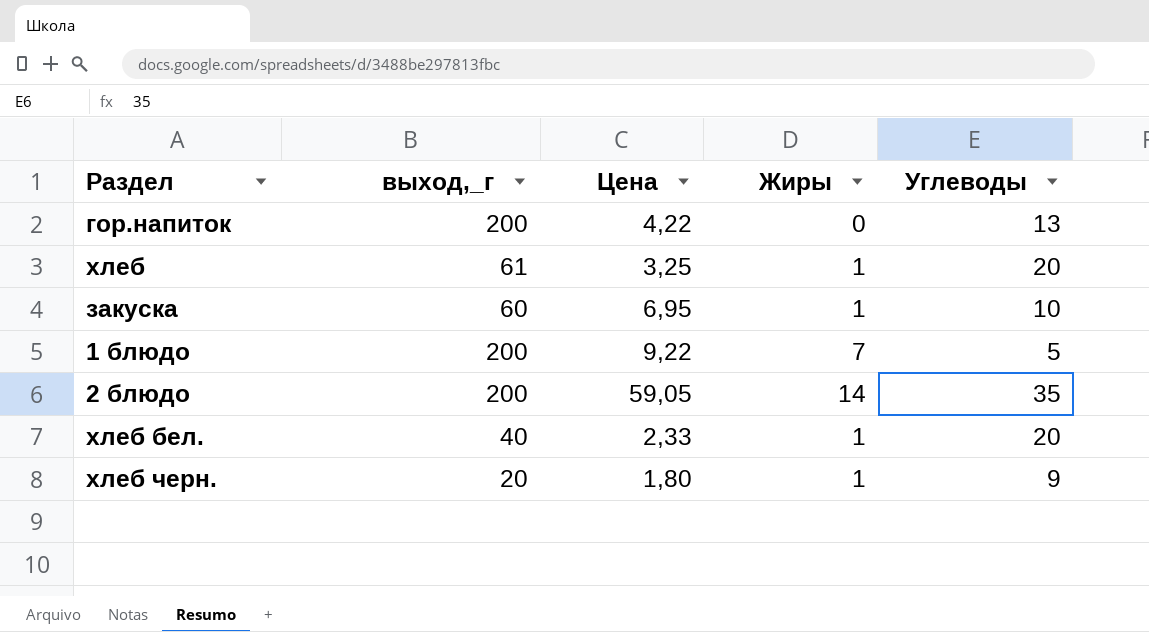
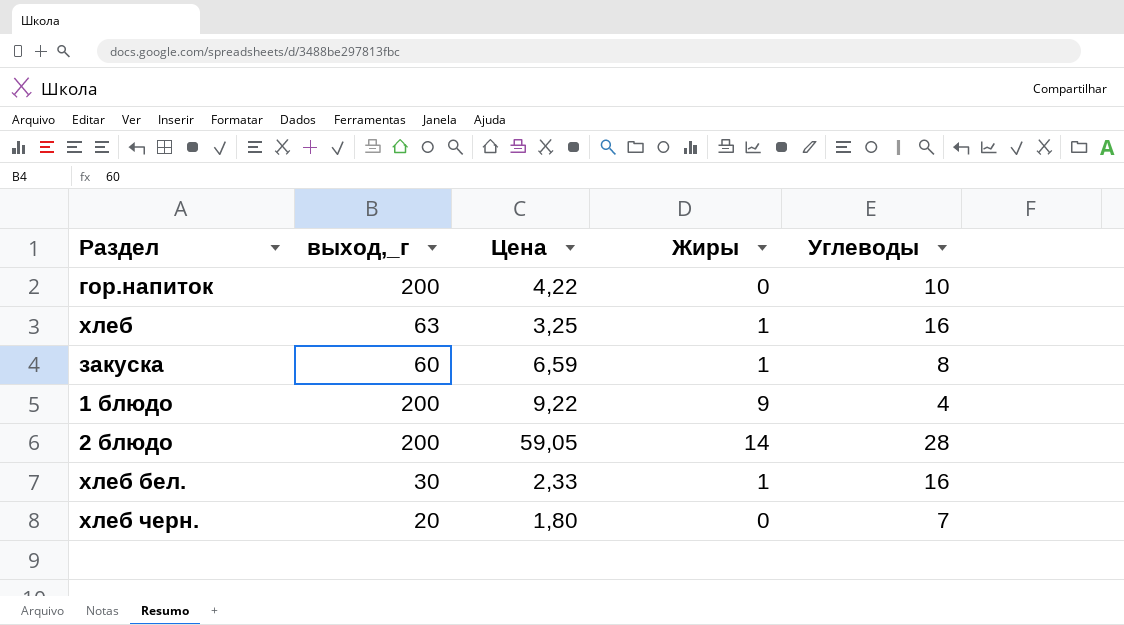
гор.напиток | Углеводы: 13 -> 10
хлеб | выход,_г: 61 -> 63
хлеб | Углеводы: 20 -> 16
закуска | Цена: 6,95 -> 6,59
закуска | Углеводы: 10 -> 8
1 блюдо | Жиры: 7 -> 9
1 блюдо | Углеводы: 5 -> 4
2 блюдо | Углеводы: 35 -> 28
хлеб бел. | выход,_г: 40 -> 30
хлеб бел. | Углеводы: 20 -> 16
хлеб черн. | Жиры: 1 -> 0
хлеб черн. | Углеводы: 9 -> 7

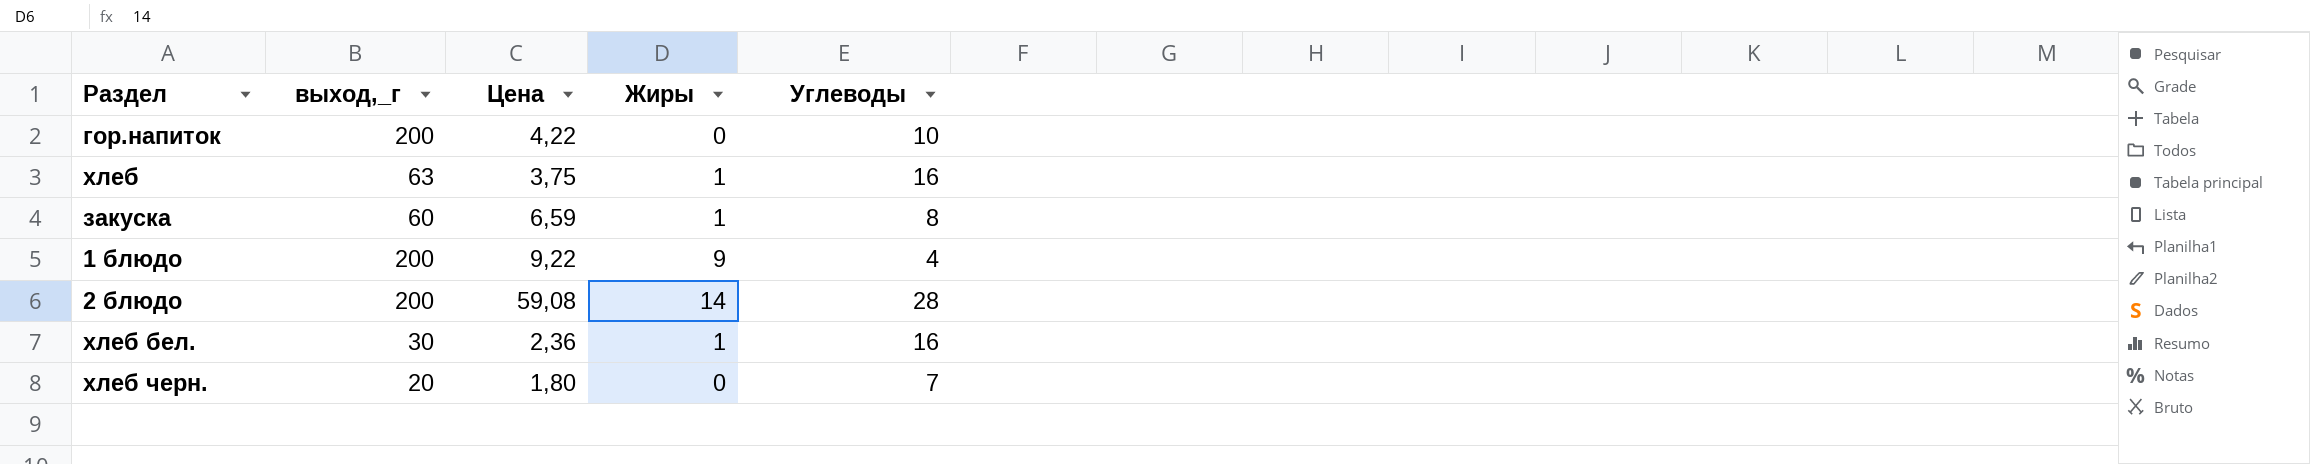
хлеб | Цена: 3,25 -> 3,75
2 блюдо | Цена: 59,05 -> 59,08
хлеб бел. | Цена: 2,33 -> 2,36

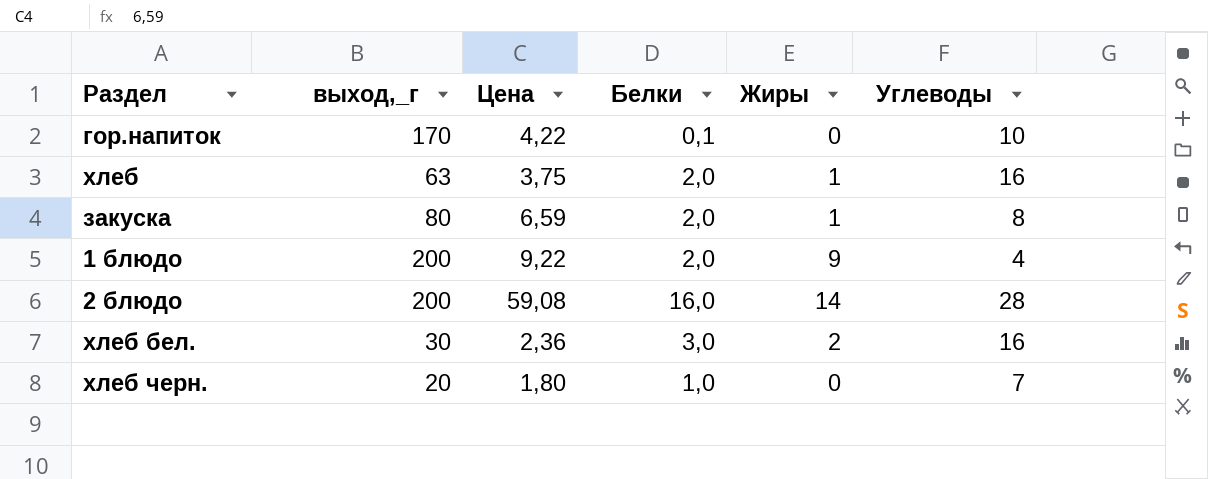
column Белки | position: none -> 4
гор.напиток | выход,_г: 200 -> 170
закуска | выход,_г: 60 -> 80
хлеб бел. | Жиры: 1 -> 2

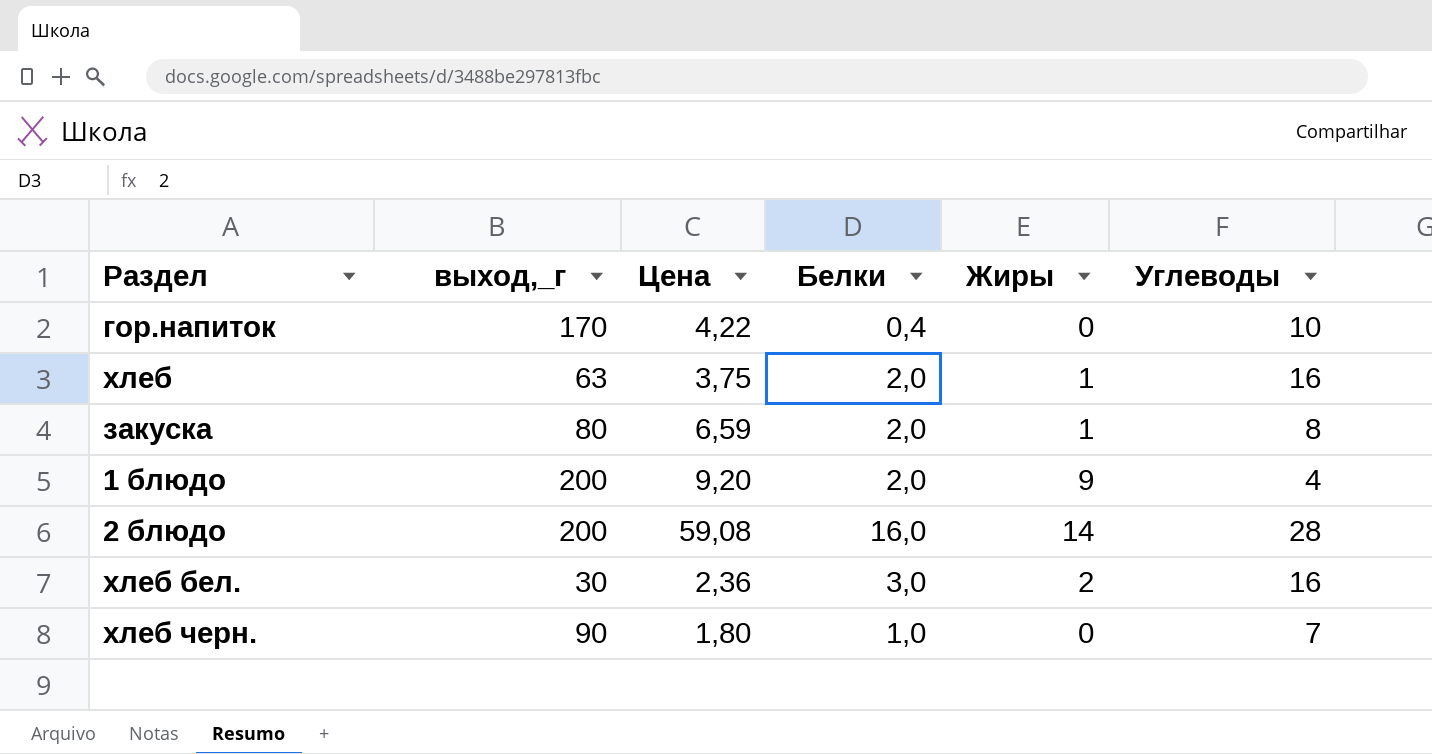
гор.напиток | Белки: 0,1 -> 0,4
1 блюдо | Цена: 9,22 -> 9,20
хлеб черн. | выход,_г: 20 -> 90

